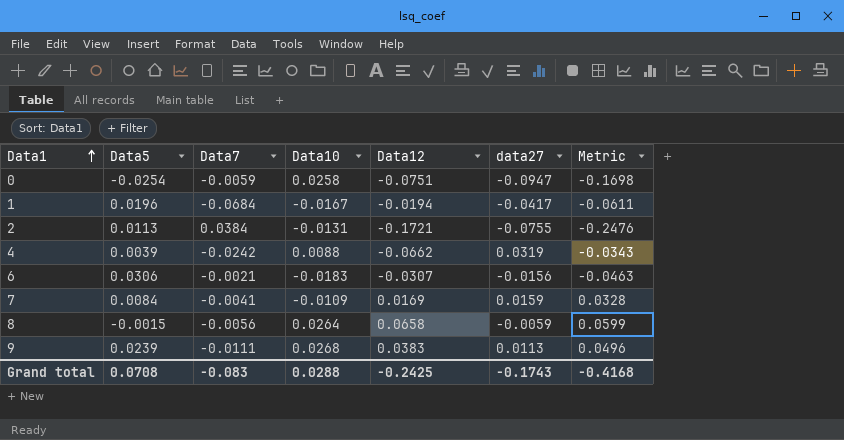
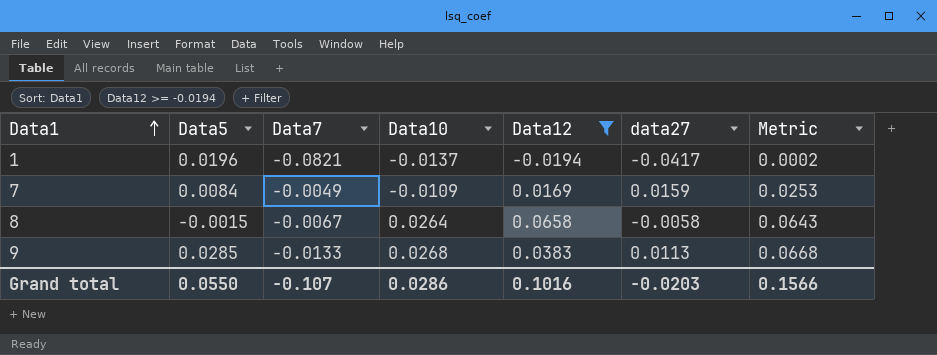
filter: none -> Data12 >= -0.0194
column Metric | formula: [Data12] + [data27] -> [Data5] + [Data12]
1 | Data7: -0.0684 -> -0.0821
1 | Data10: -0.0167 -> -0.0137
7 | Data7: -0.0041 -> -0.0049
8 | Data7: -0.0056 -> -0.0067
8 | data27: -0.0059 -> -0.0058
9 | Data5: 0.0239 -> 0.0285
9 | Data7: -0.0111 -> -0.0133
Grand total | Data5: 0.0708 -> 0.0550
Grand total | Data7: -0.083 -> -0.107
Grand total | Data10: 0.0288 -> 0.0286
Grand total | Data12: -0.2425 -> 0.1016
Grand total | data27: -0.1743 -> -0.0203
Grand total | Metric: -0.4168 -> 0.1566

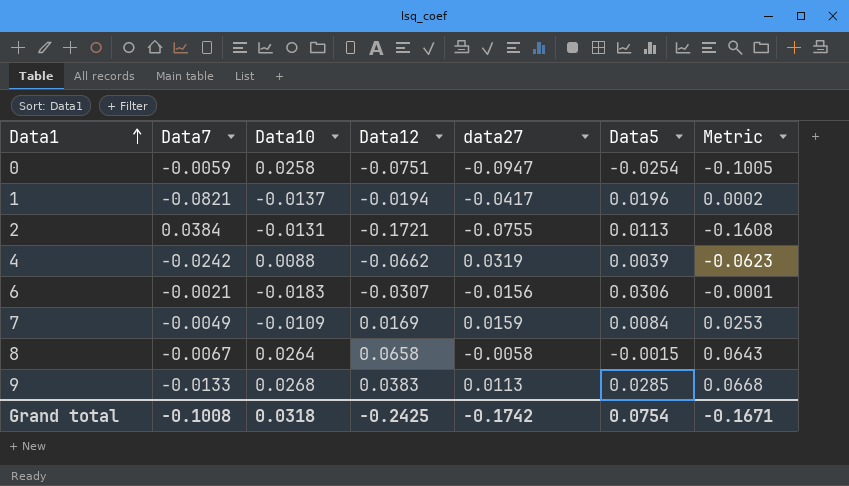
filter: Data12 >= -0.0194 -> none
column Data5 | position: 2 -> 6
Grand total | Data7: -0.107 -> -0.1008
Grand total | Data10: 0.0286 -> 0.0318
Grand total | Data12: 0.1016 -> -0.2425
Grand total | data27: -0.0203 -> -0.1742
Grand total | Data5: 0.0550 -> 0.0754
Grand total | Metric: 0.1566 -> -0.1671

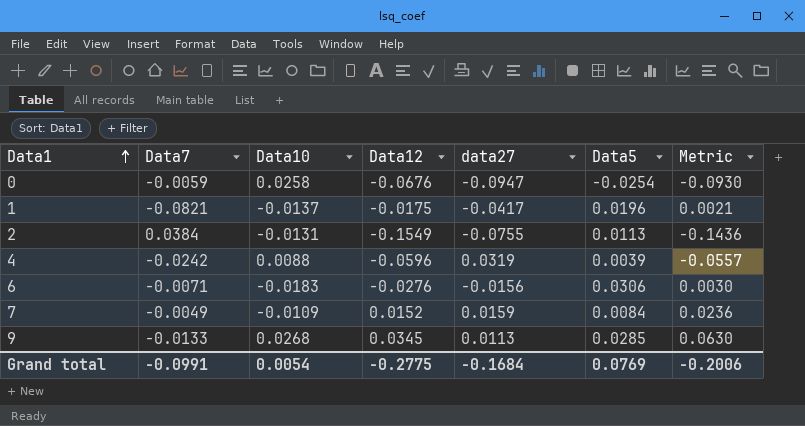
row 8: -0.0067 | 0.0264 | 0.0658 | -0.0058 | -0.0015 | 0.0643 -> none
0 | Data12: -0.0751 -> -0.0676
0 | Metric: -0.1005 -> -0.0930
1 | Data12: -0.0194 -> -0.0175
1 | Metric: 0.0002 -> 0.0021
2 | Data12: -0.1721 -> -0.1549
2 | Metric: -0.1608 -> -0.1436
4 | Data12: -0.0662 -> -0.0596
4 | Metric: -0.0623 -> -0.0557
6 | Data7: -0.0021 -> -0.0071
6 | Data12: -0.0307 -> -0.0276
6 | Metric: -0.0001 -> 0.0030
7 | Data12: 0.0169 -> 0.0152
7 | Metric: 0.0253 -> 0.0236
9 | Data12: 0.0383 -> 0.0345
9 | Metric: 0.0668 -> 0.0630
Grand total | Data7: -0.1008 -> -0.0991
Grand total | Data10: 0.0318 -> 0.0054
Grand total | Data12: -0.2425 -> -0.2775
Grand total | data27: -0.1742 -> -0.1684
Grand total | Data5: 0.0754 -> 0.0769
Grand total | Metric: -0.1671 -> -0.2006

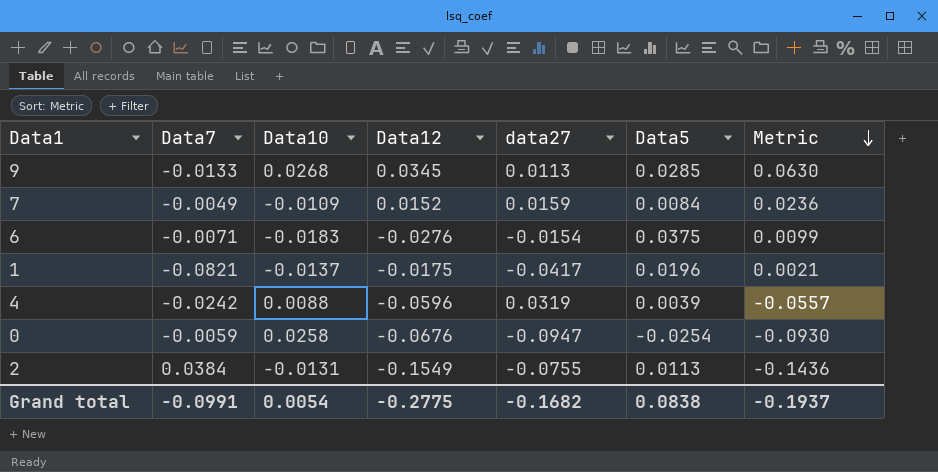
row order: Data1 ascending -> Metric descending
6 | data27: -0.0156 -> -0.0154
6 | Data5: 0.0306 -> 0.0375
6 | Metric: 0.0030 -> 0.0099
Grand total | data27: -0.1684 -> -0.1682
Grand total | Data5: 0.0769 -> 0.0838
Grand total | Metric: -0.2006 -> -0.1937

